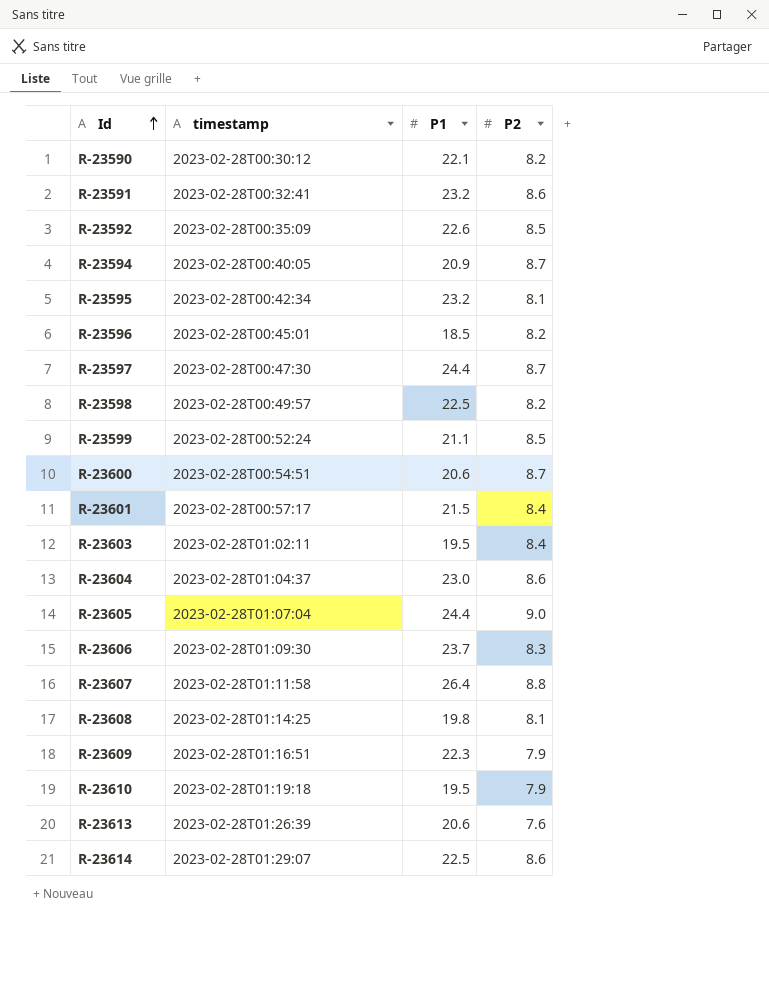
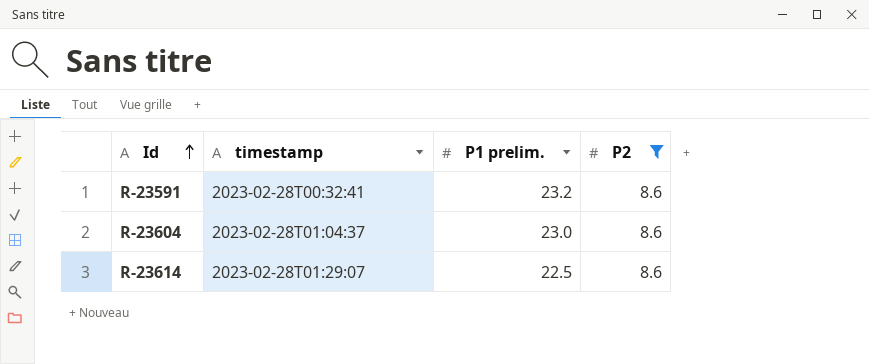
filter: none -> P2 = 8.6
column name: P1 -> P1 prelim.

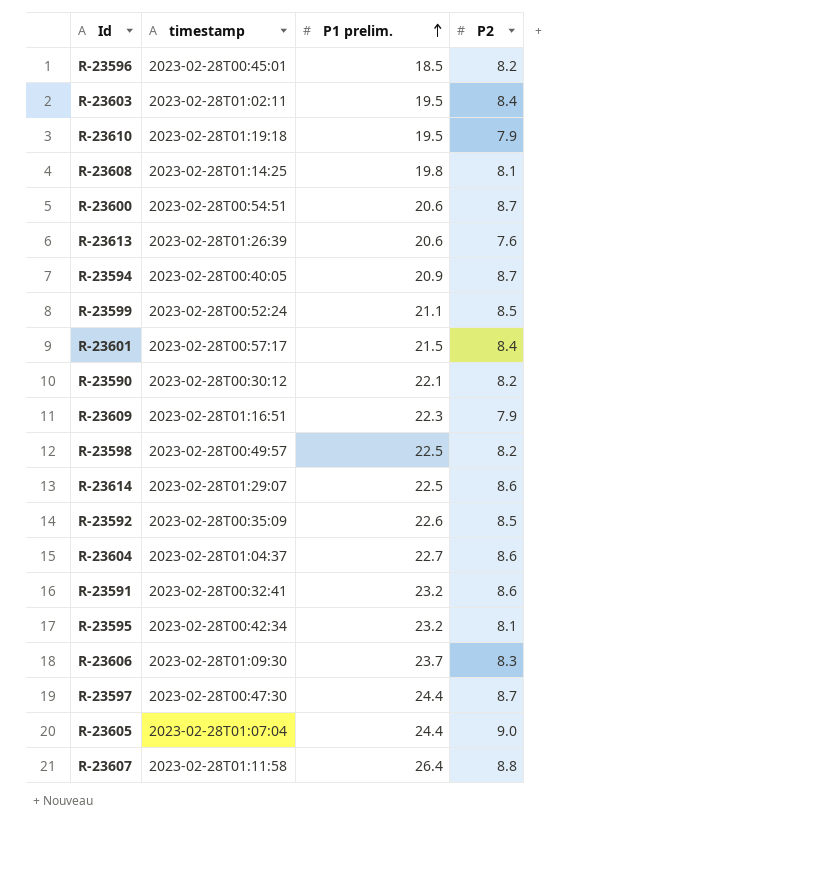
filter: P2 = 8.6 -> none
row order: Id ascending -> P1 prelim. ascending
R-23604 | P1 prelim.: 23.0 -> 22.7

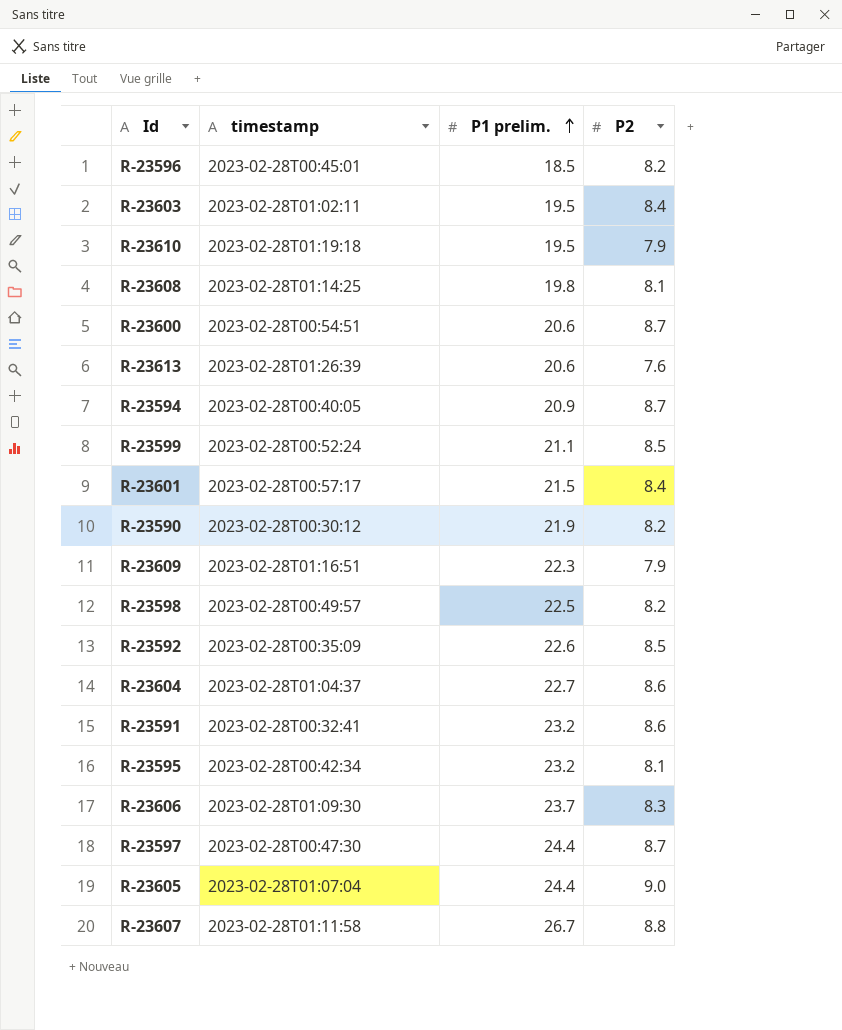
row R-23614: 2023-02-28T01:29:07 | 22.5 | 8.6 -> none
R-23590 | P1 prelim.: 22.1 -> 21.9
R-23607 | P1 prelim.: 26.4 -> 26.7

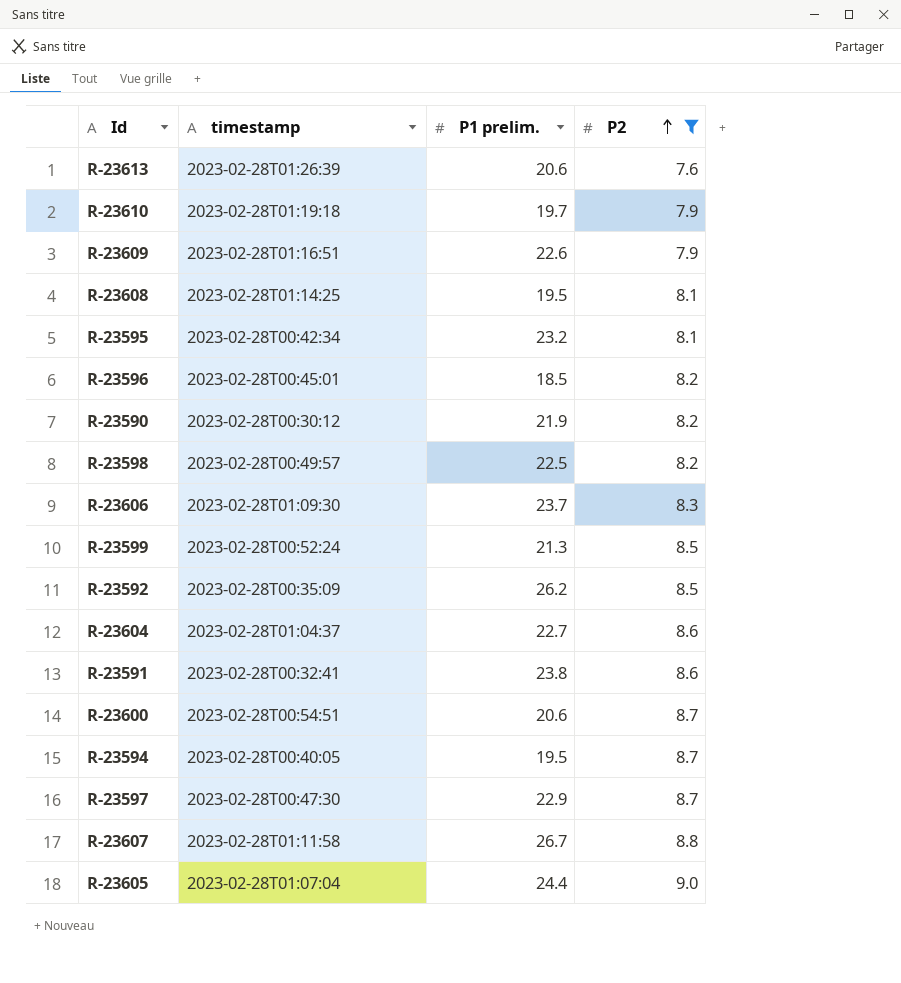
filter: none -> P2 != 8.4
row order: P1 prelim. ascending -> P2 ascending
R-23610 | P1 prelim.: 19.5 -> 19.7
R-23609 | P1 prelim.: 22.3 -> 22.6
R-23608 | P1 prelim.: 19.8 -> 19.5
R-23599 | P1 prelim.: 21.1 -> 21.3
R-23592 | P1 prelim.: 22.6 -> 26.2
R-23591 | P1 prelim.: 23.2 -> 23.8
R-23594 | P1 prelim.: 20.9 -> 19.5
R-23597 | P1 prelim.: 24.4 -> 22.9

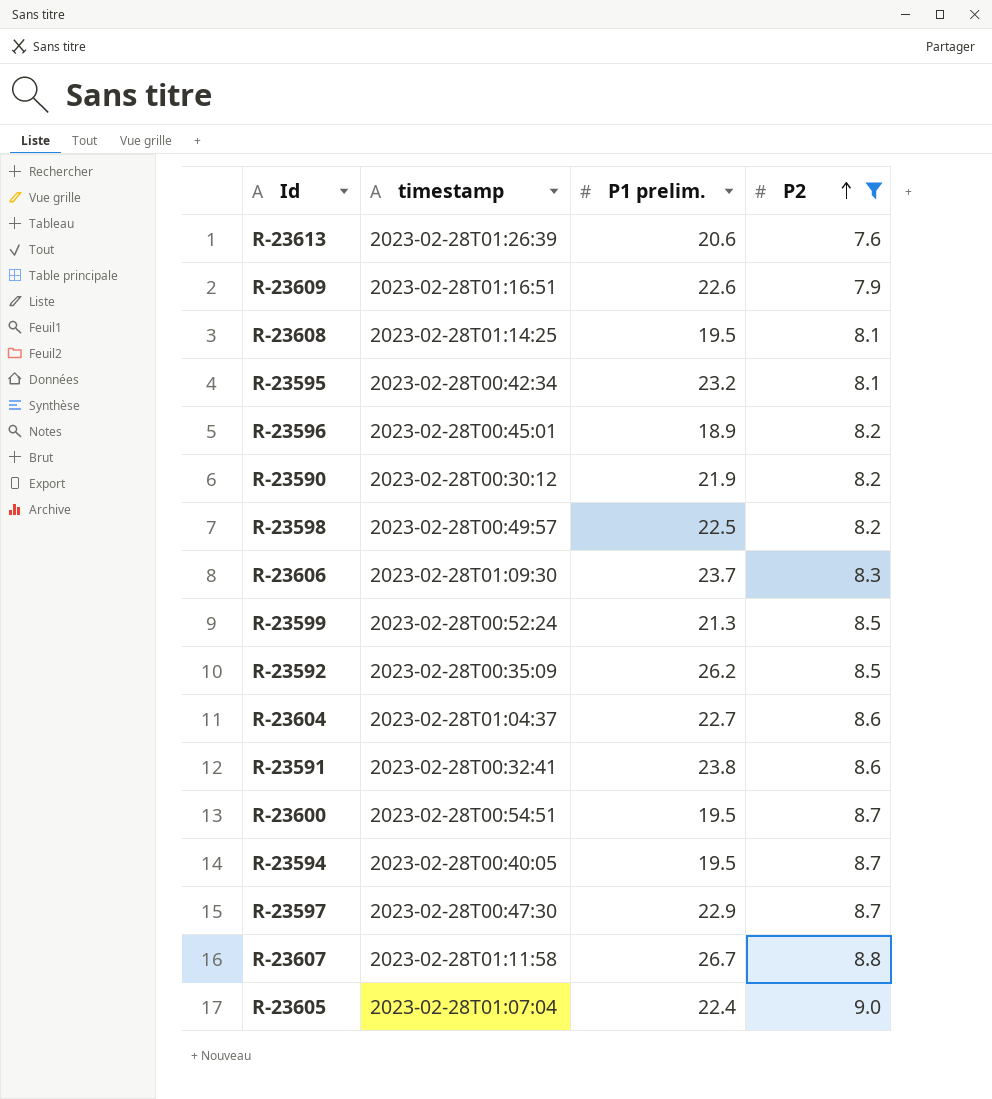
row R-23610: 2023-02-28T01:19:18 | 19.7 | 7.9 -> none
R-23596 | P1 prelim.: 18.5 -> 18.9
R-23600 | P1 prelim.: 20.6 -> 19.5
R-23605 | P1 prelim.: 24.4 -> 22.4

